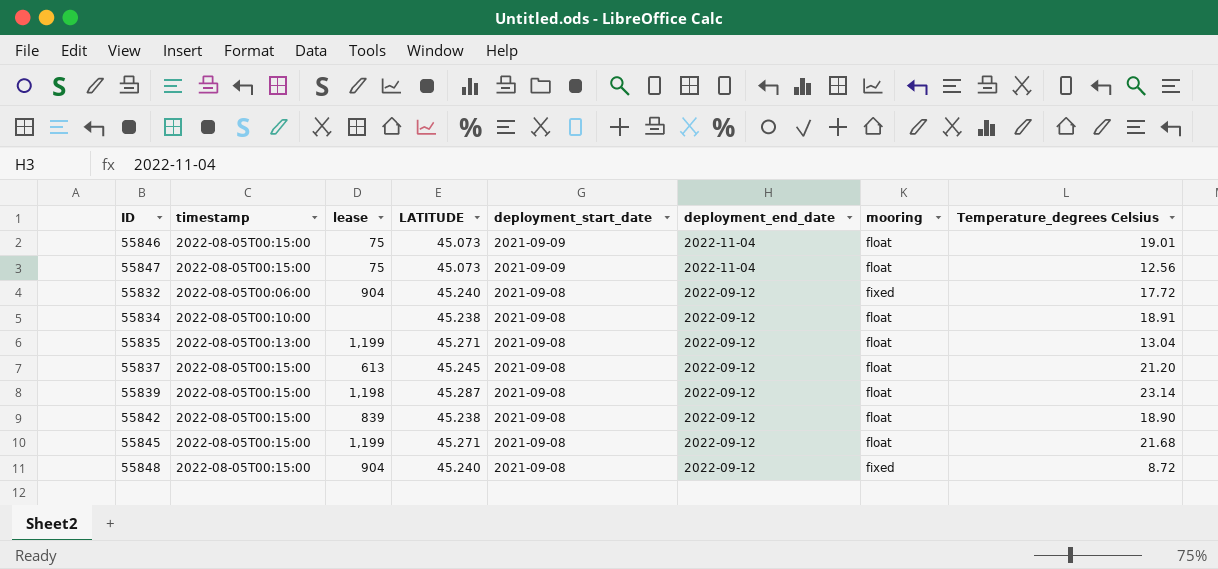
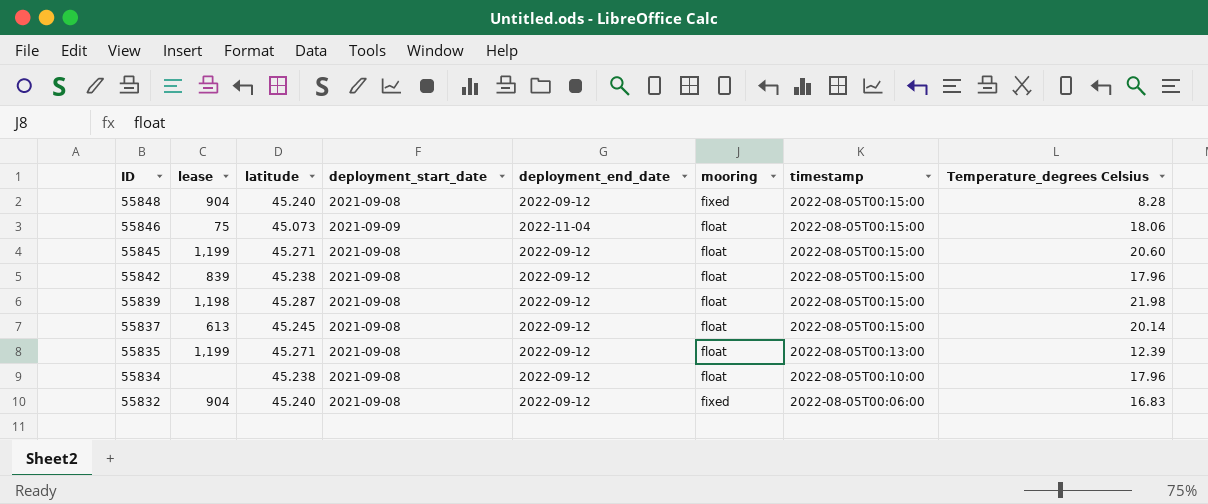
row order: deployment_start_date descending -> ID descending
column name: LATITUDE -> latitude
column timestamp | position: 2 -> 7
row 55847: 2022-08-05T00:15:00 | 75 | 45.073 | 2021-09-09 | 2022-11-04 | float | 12.56 -> none
55848 | Temperature_degrees Celsius: 8.72 -> 8.28
55846 | Temperature_degrees Celsius: 19.01 -> 18.06
55845 | Temperature_degrees Celsius: 21.68 -> 20.60
55842 | Temperature_degrees Celsius: 18.90 -> 17.96
55839 | Temperature_degrees Celsius: 23.14 -> 21.98
55837 | Temperature_degrees Celsius: 21.20 -> 20.14
55835 | Temperature_degrees Celsius: 13.04 -> 12.39
55834 | Temperature_degrees Celsius: 18.91 -> 17.96
55832 | Temperature_degrees Celsius: 17.72 -> 16.83

